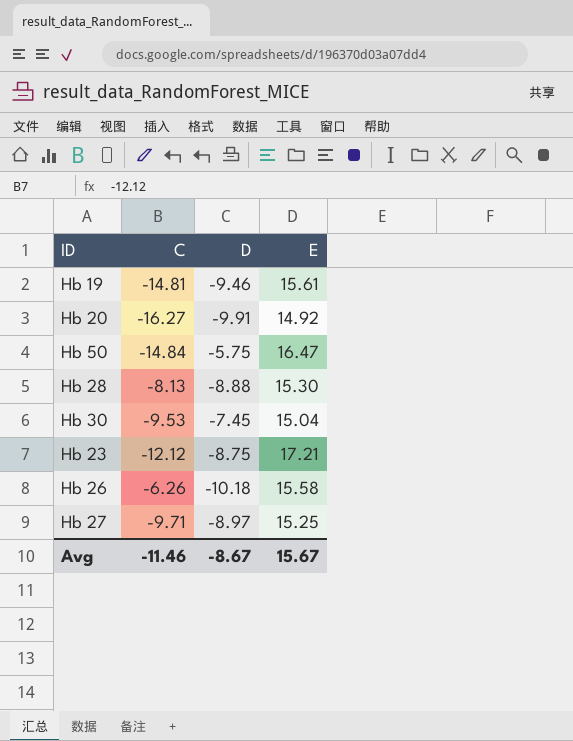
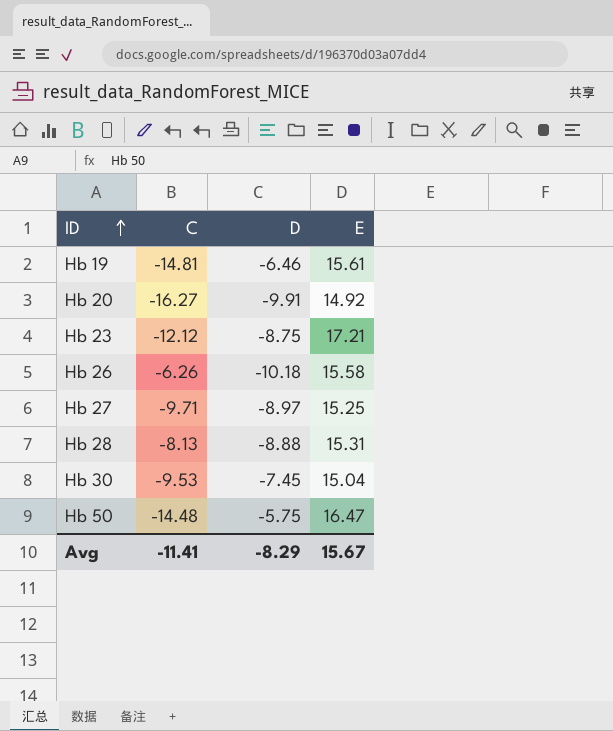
row order: none -> ID ascending
Hb 19 | D: -9.46 -> -6.46
Hb 28 | E: 15.30 -> 15.31
Hb 50 | C: -14.84 -> -14.48
Avg | C: -11.46 -> -11.41
Avg | D: -8.67 -> -8.29

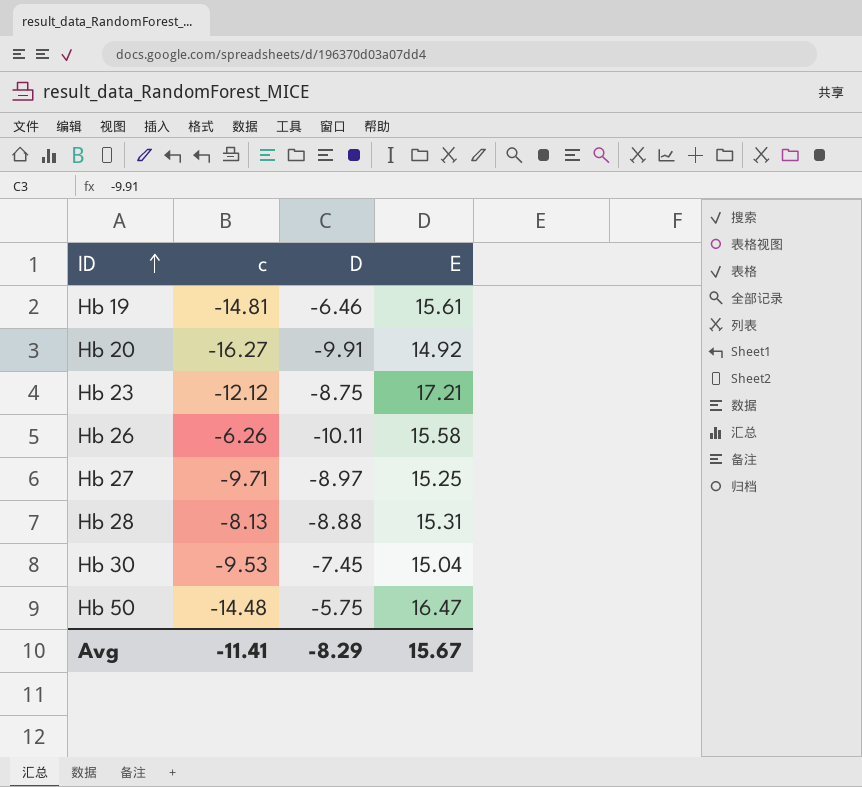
column name: C -> c
Hb 26 | D: -10.18 -> -10.11

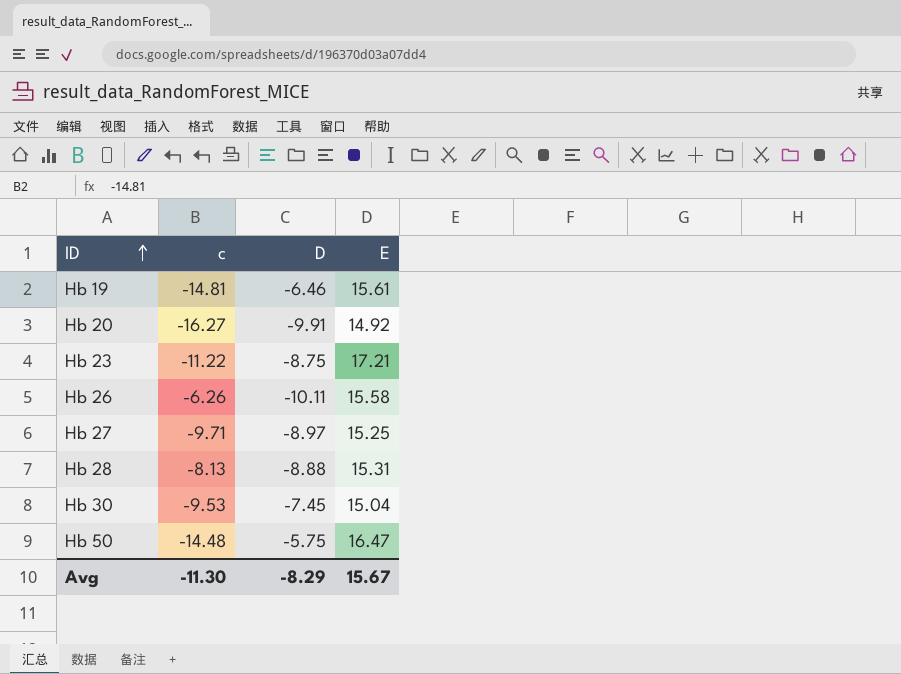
Hb 23 | c: -12.12 -> -11.22
Avg | c: -11.41 -> -11.30

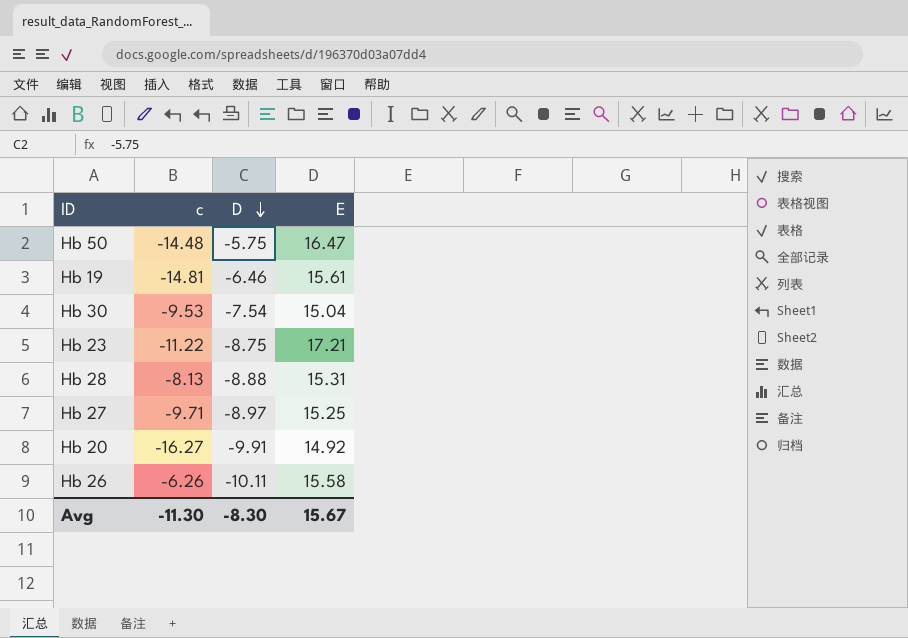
row order: ID ascending -> D descending
Hb 30 | D: -7.45 -> -7.54
Avg | D: -8.29 -> -8.30

